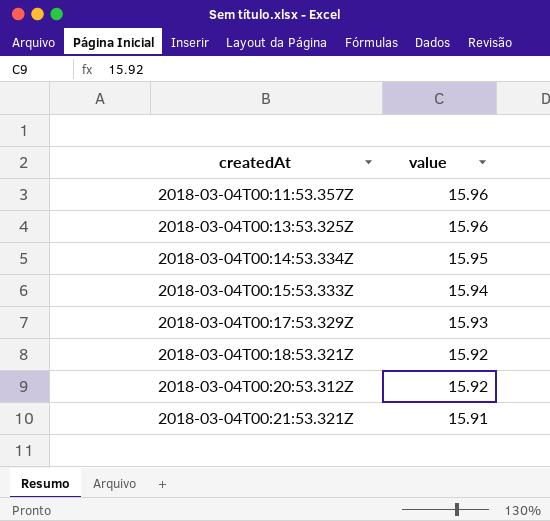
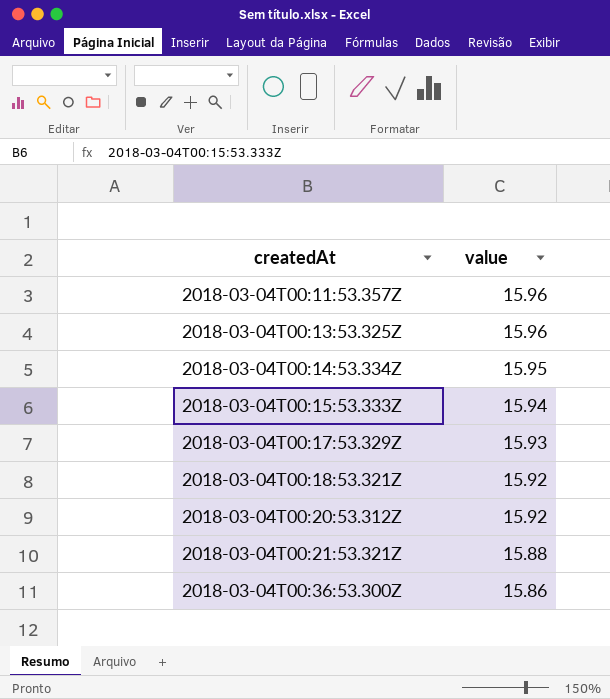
2018-03-04T00:21:53.321Z | value: 15.91 -> 15.88
row 2018-03-04T00:36:53.300Z: none -> 15.86

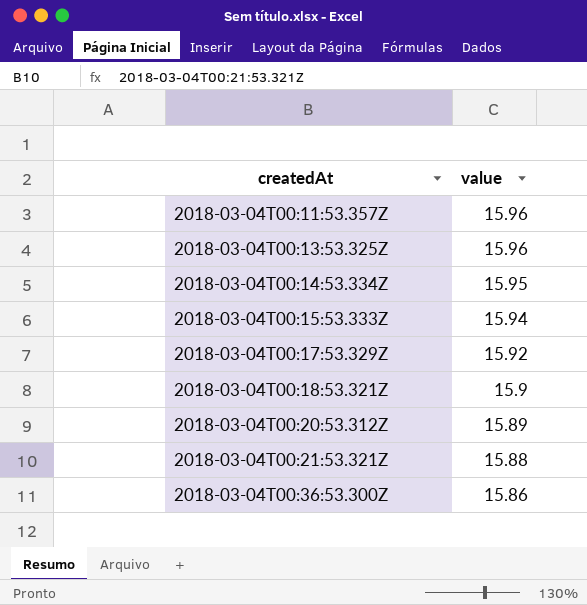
2018-03-04T00:17:53.329Z | value: 15.93 -> 15.92
2018-03-04T00:18:53.321Z | value: 15.92 -> 15.9
2018-03-04T00:20:53.312Z | value: 15.92 -> 15.89

